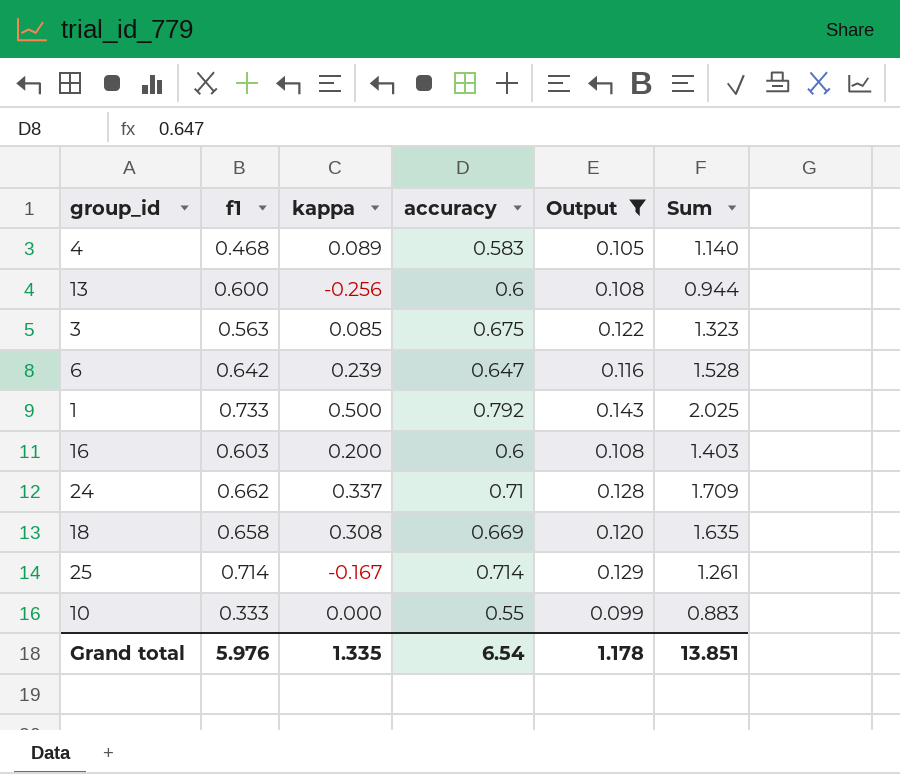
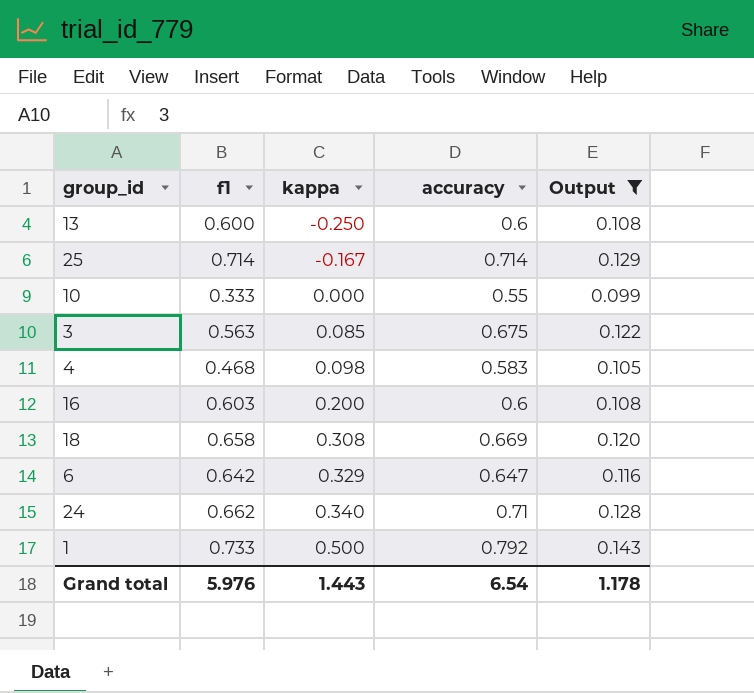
row order: none -> kappa ascending
column Sum | formula: [f1] + [kappa] + [accuracy] -> none
13 | kappa: -0.256 -> -0.250
4 | kappa: 0.089 -> 0.098
6 | kappa: 0.239 -> 0.329
24 | kappa: 0.337 -> 0.340
Grand total | kappa: 1.335 -> 1.443

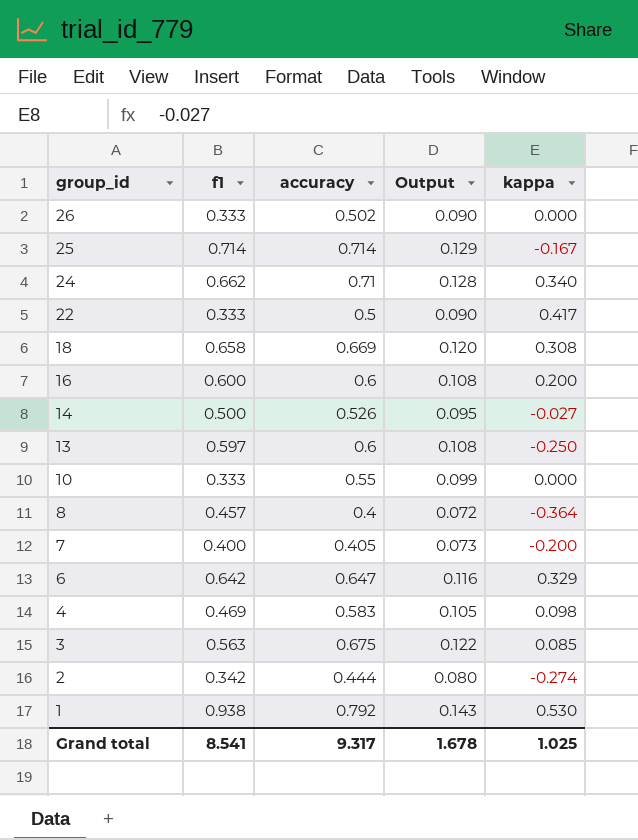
filter: Output >= 0.099 -> none
row order: kappa ascending -> group_id descending
column kappa | position: 3 -> 5
16 | f1: 0.603 -> 0.600
13 | f1: 0.600 -> 0.597
4 | f1: 0.468 -> 0.469
1 | f1: 0.733 -> 0.938
1 | kappa: 0.500 -> 0.530
Grand total | f1: 5.976 -> 8.541
Grand total | accuracy: 6.54 -> 9.317
Grand total | Output: 1.178 -> 1.678
Grand total | kappa: 1.443 -> 1.025

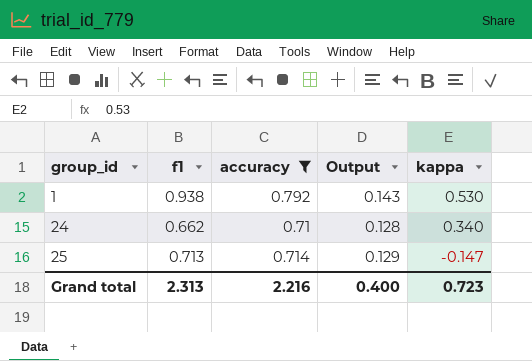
filter: none -> accuracy >= 0.71
row order: group_id descending -> group_id ascending
25 | f1: 0.714 -> 0.713
25 | kappa: -0.167 -> -0.147
Grand total | f1: 8.541 -> 2.313
Grand total | accuracy: 9.317 -> 2.216
Grand total | Output: 1.678 -> 0.400
Grand total | kappa: 1.025 -> 0.723

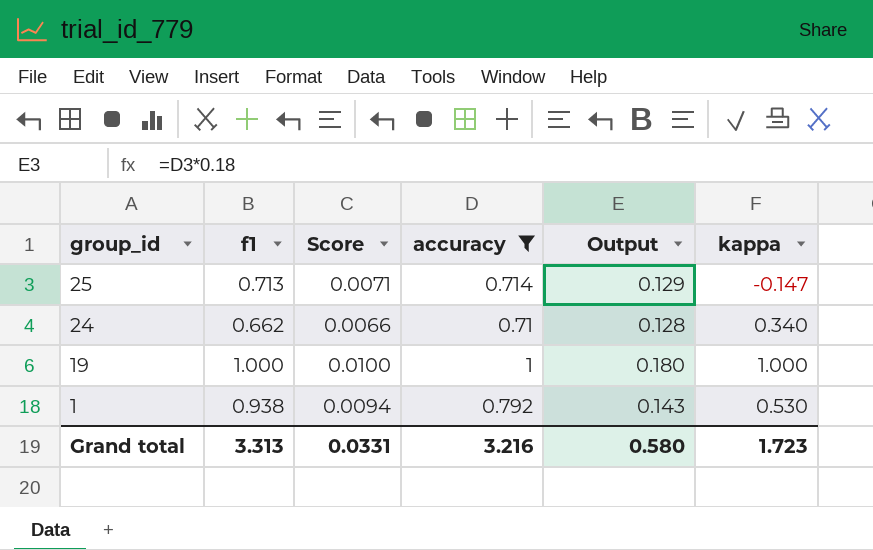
row order: group_id ascending -> group_id descending
column Score | formula: none -> [f1] * 0.01
row 19: none -> 1.000 | 0.0100 | 1 | 0.180 | 1.000
Grand total | f1: 2.313 -> 3.313
Grand total | accuracy: 2.216 -> 3.216
Grand total | Output: 0.400 -> 0.580
Grand total | kappa: 0.723 -> 1.723

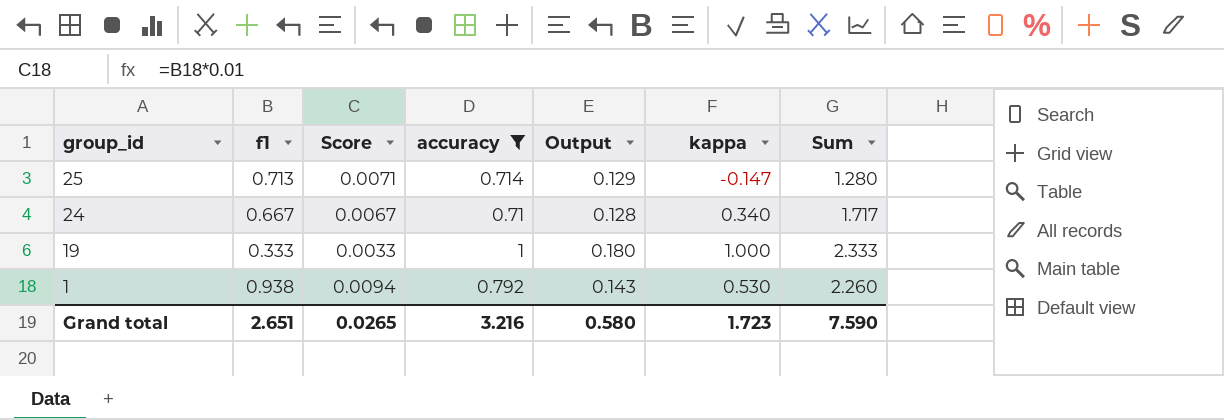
column Sum | formula: none -> [f1] + [accuracy] + [kappa]
24 | f1: 0.662 -> 0.667
24 | Score: 0.0066 -> 0.0067
19 | f1: 1.000 -> 0.333
19 | Score: 0.0100 -> 0.0033
Grand total | f1: 3.313 -> 2.651
Grand total | Score: 0.0331 -> 0.0265

